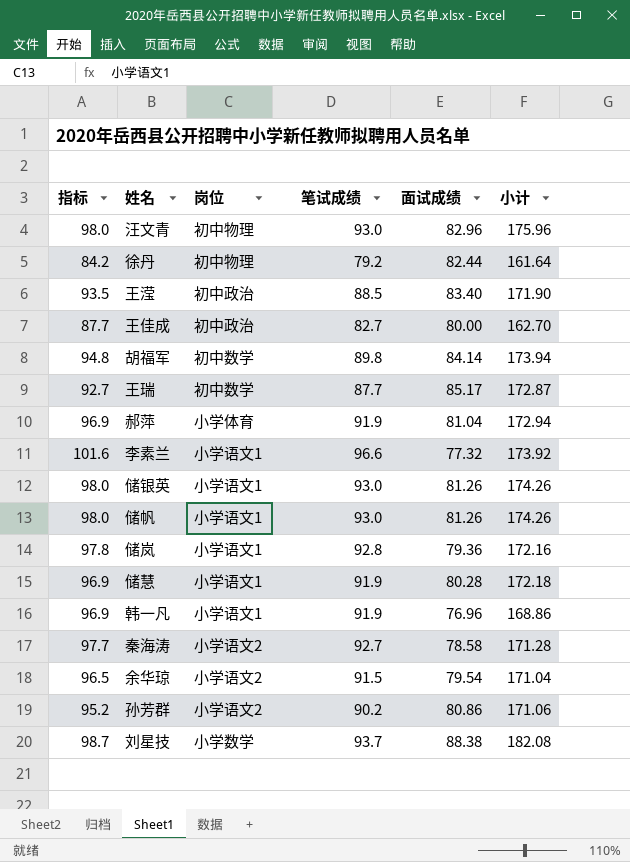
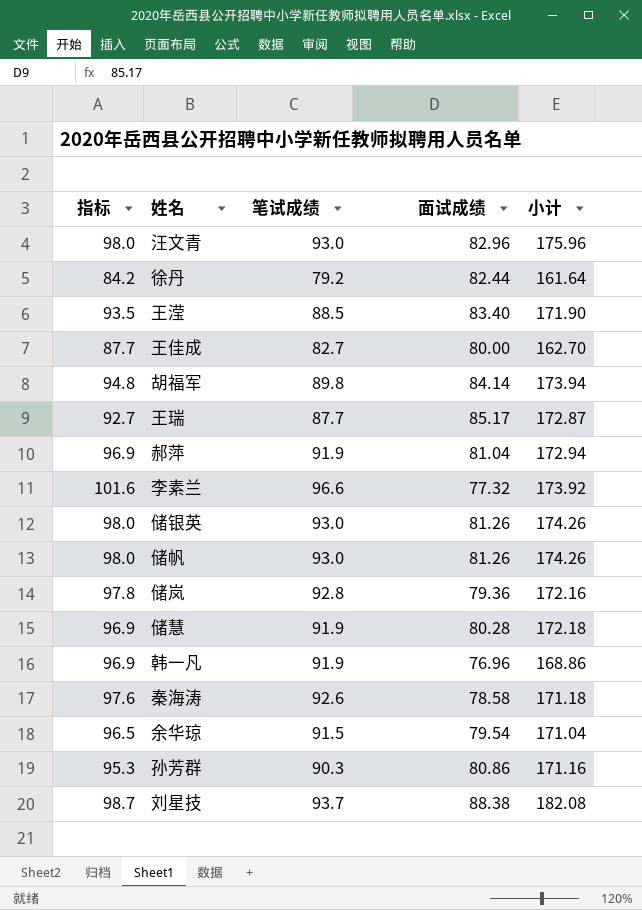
column 岗位 | position: 3 -> none
秦海涛 | 指标: 97.7 -> 97.6
秦海涛 | 笔试成绩: 92.7 -> 92.6
秦海涛 | 小计: 171.28 -> 171.18
孙芳群 | 指标: 95.2 -> 95.3
孙芳群 | 笔试成绩: 90.2 -> 90.3
孙芳群 | 小计: 171.06 -> 171.16

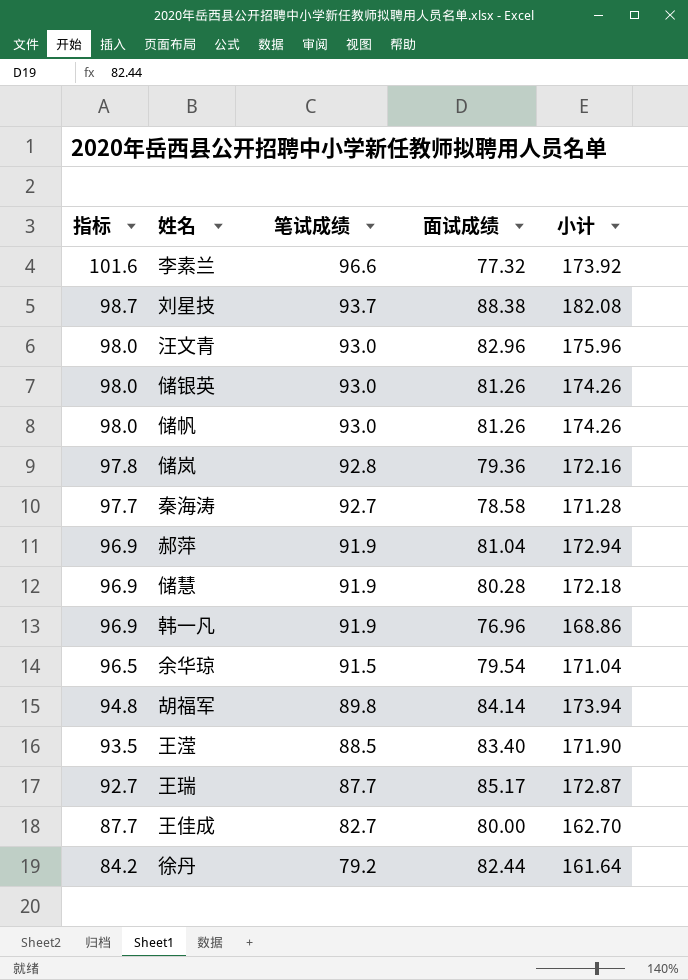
row order: none -> 指标 descending
row 孙芳群: 95.3 | 90.3 | 80.86 | 171.16 -> none
秦海涛 | 指标: 97.6 -> 97.7
秦海涛 | 笔试成绩: 92.6 -> 92.7
秦海涛 | 小计: 171.18 -> 171.28

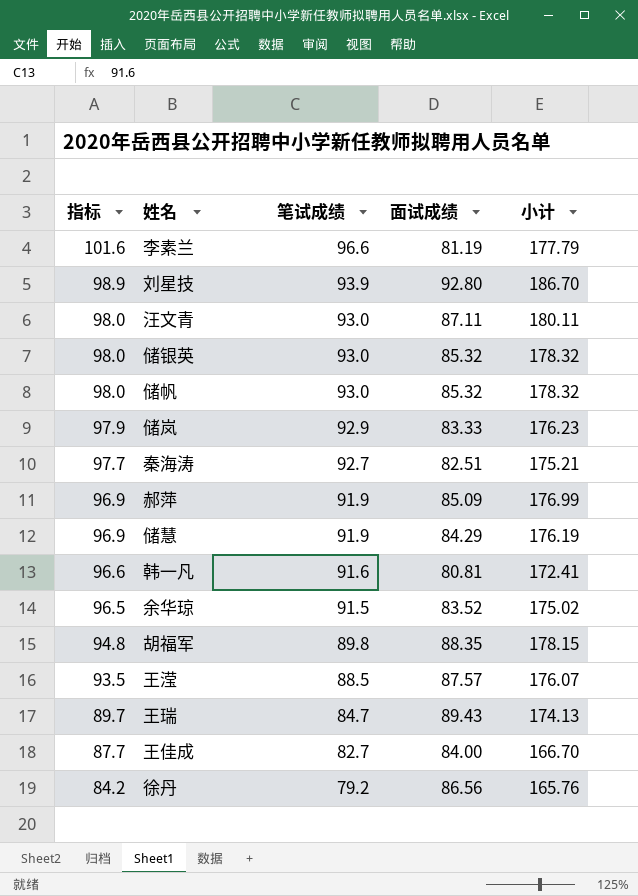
李素兰 | 面试成绩: 77.32 -> 81.19
李素兰 | 小计: 173.92 -> 177.79
刘星技 | 指标: 98.7 -> 98.9
刘星技 | 笔试成绩: 93.7 -> 93.9
刘星技 | 面试成绩: 88.38 -> 92.80
刘星技 | 小计: 182.08 -> 186.70
汪文青 | 面试成绩: 82.96 -> 87.11
汪文青 | 小计: 175.96 -> 180.11
储银英 | 面试成绩: 81.26 -> 85.32
储银英 | 小计: 174.26 -> 178.32
储帆 | 面试成绩: 81.26 -> 85.32
储帆 | 小计: 174.26 -> 178.32
储岚 | 指标: 97.8 -> 97.9
储岚 | 笔试成绩: 92.8 -> 92.9
储岚 | 面试成绩: 79.36 -> 83.33
储岚 | 小计: 172.16 -> 176.23
秦海涛 | 面试成绩: 78.58 -> 82.51
秦海涛 | 小计: 171.28 -> 175.21
郝萍 | 面试成绩: 81.04 -> 85.09
郝萍 | 小计: 172.94 -> 176.99
储慧 | 面试成绩: 80.28 -> 84.29
储慧 | 小计: 172.18 -> 176.19
韩一凡 | 指标: 96.9 -> 96.6
韩一凡 | 笔试成绩: 91.9 -> 91.6
韩一凡 | 面试成绩: 76.96 -> 80.81
韩一凡 | 小计: 168.86 -> 172.41
余华琼 | 面试成绩: 79.54 -> 83.52
余华琼 | 小计: 171.04 -> 175.02
胡福军 | 面试成绩: 84.14 -> 88.35
胡福军 | 小计: 173.94 -> 178.15
王滢 | 面试成绩: 83.40 -> 87.57
王滢 | 小计: 171.90 -> 176.07
王瑞 | 指标: 92.7 -> 89.7
王瑞 | 笔试成绩: 87.7 -> 84.7
王瑞 | 面试成绩: 85.17 -> 89.43
王瑞 | 小计: 172.87 -> 174.13
王佳成 | 面试成绩: 80.00 -> 84.00
王佳成 | 小计: 162.70 -> 166.70
徐丹 | 面试成绩: 82.44 -> 86.56
徐丹 | 小计: 161.64 -> 165.76

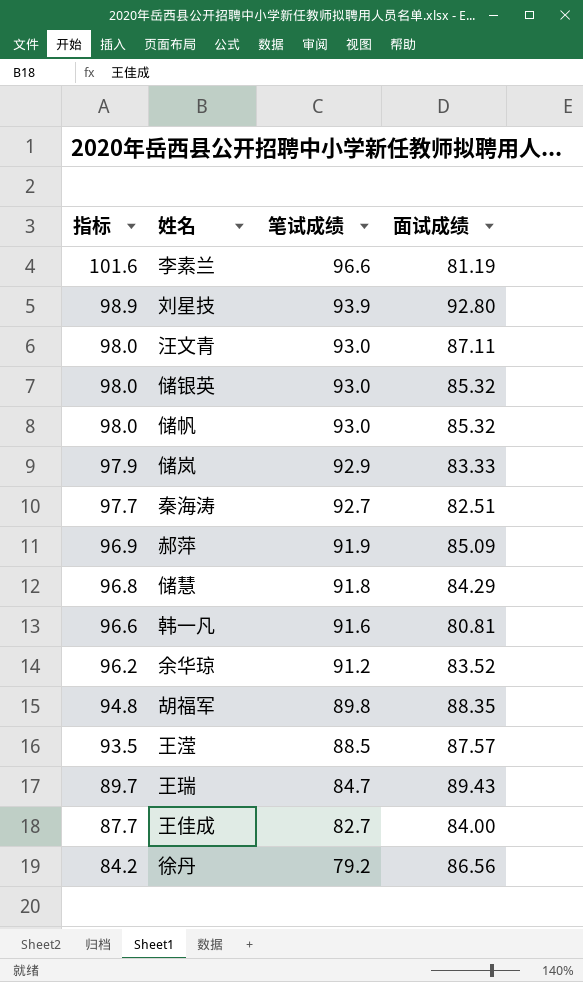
column 小计 | formula: [笔试成绩] + [面试成绩] -> none
储慧 | 指标: 96.9 -> 96.8
储慧 | 笔试成绩: 91.9 -> 91.8
余华琼 | 指标: 96.5 -> 96.2
余华琼 | 笔试成绩: 91.5 -> 91.2

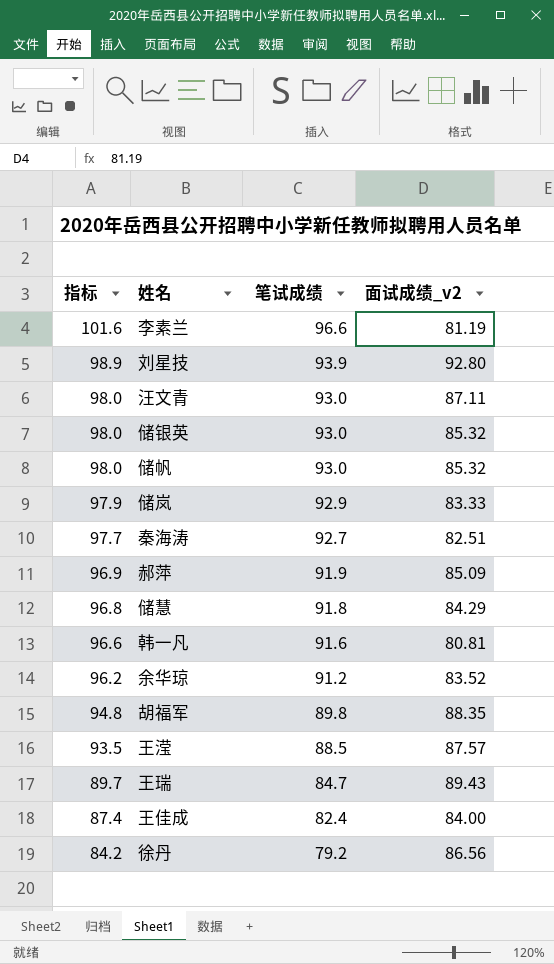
column name: 面试成绩 -> 面试成绩_v2
王佳成 | 指标: 87.7 -> 87.4
王佳成 | 笔试成绩: 82.7 -> 82.4

